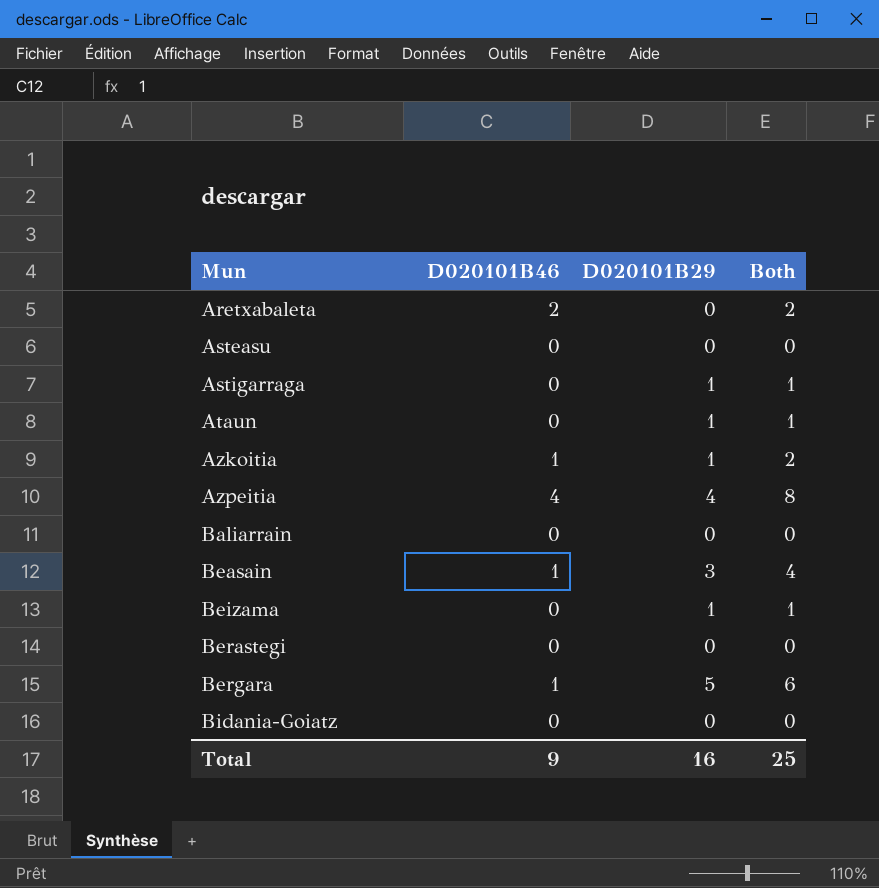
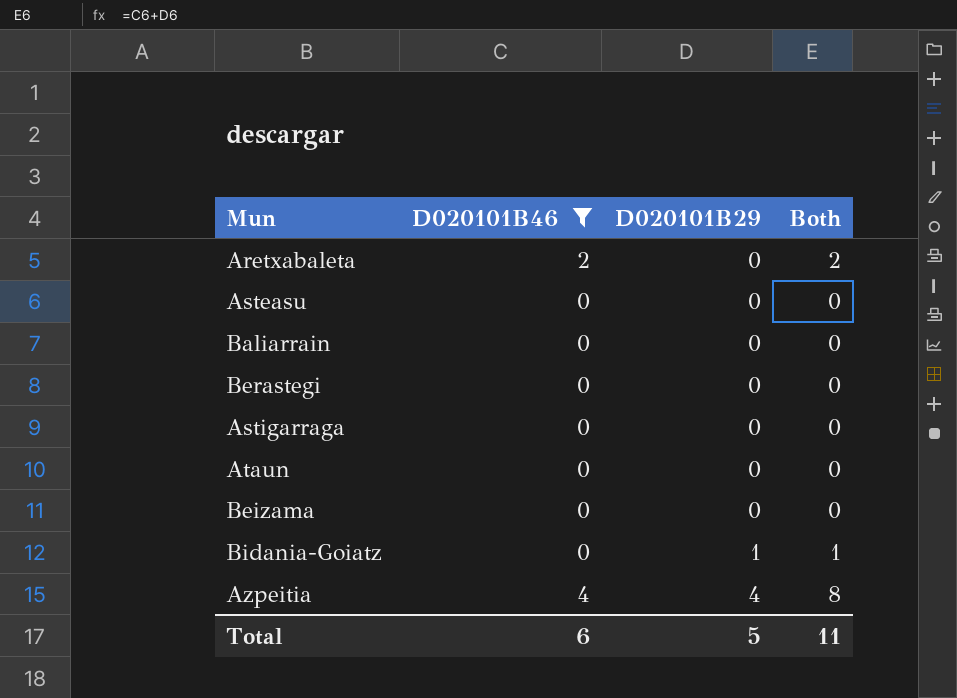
filter: none -> D020101B46 != 1
row order: Mun ascending -> D020101B29 ascending
Astigarraga | D020101B29: 1 -> 0
Astigarraga | Both: 1 -> 0
Ataun | D020101B29: 1 -> 0
Ataun | Both: 1 -> 0
Beizama | D020101B29: 1 -> 0
Beizama | Both: 1 -> 0
Bidania-Goiatz | D020101B29: 0 -> 1
Bidania-Goiatz | Both: 0 -> 1
Total | D020101B46: 9 -> 6
Total | D020101B29: 16 -> 5
Total | Both: 25 -> 11

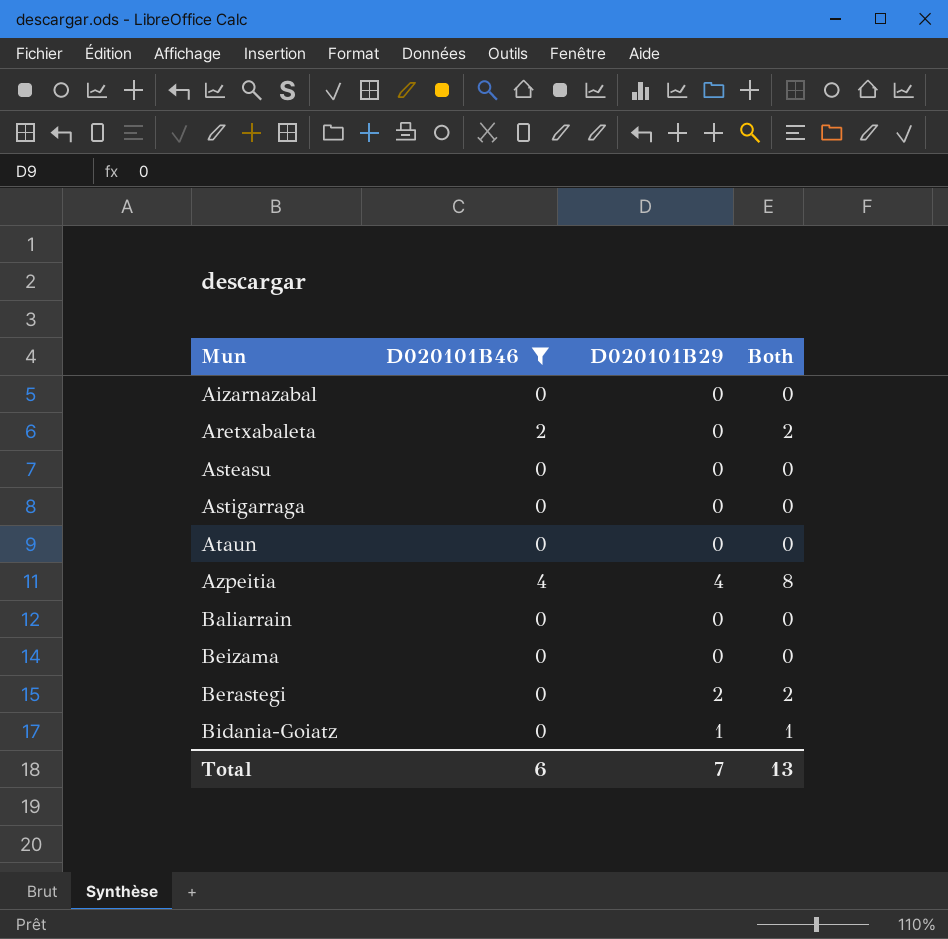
row order: D020101B29 ascending -> Mun ascending
row Aizarnazabal: none -> 0 | 0 | 0
Berastegi | D020101B29: 0 -> 2
Berastegi | Both: 0 -> 2
Total | D020101B29: 5 -> 7
Total | Both: 11 -> 13

